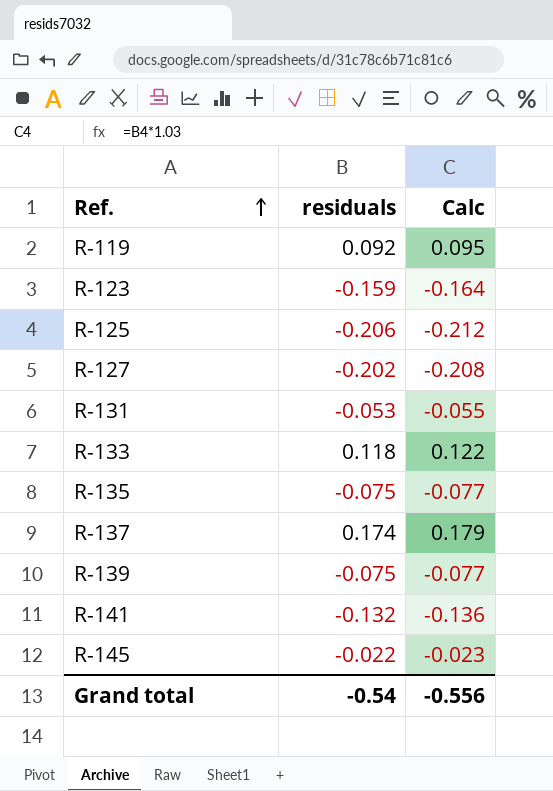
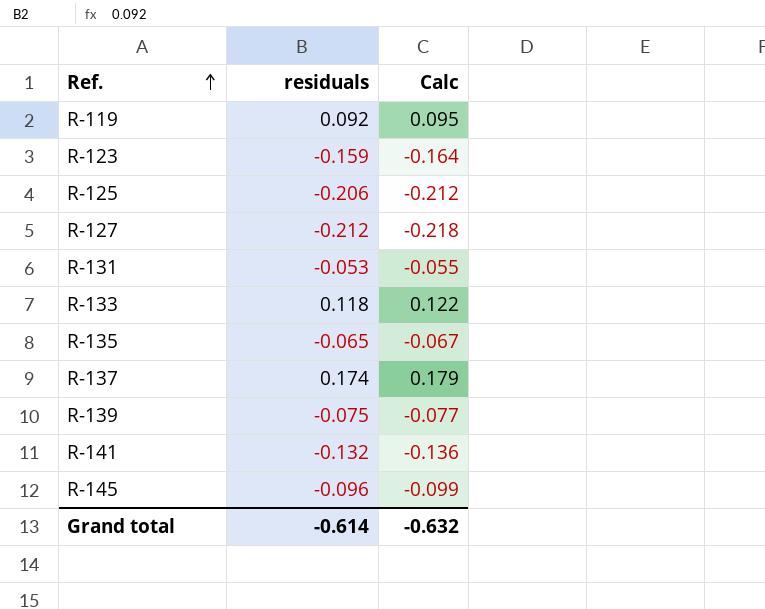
R-127 | residuals: -0.202 -> -0.212
R-127 | Calc: -0.208 -> -0.218
R-135 | residuals: -0.075 -> -0.065
R-135 | Calc: -0.077 -> -0.067
R-145 | residuals: -0.022 -> -0.096
R-145 | Calc: -0.023 -> -0.099
Grand total | residuals: -0.54 -> -0.614
Grand total | Calc: -0.556 -> -0.632

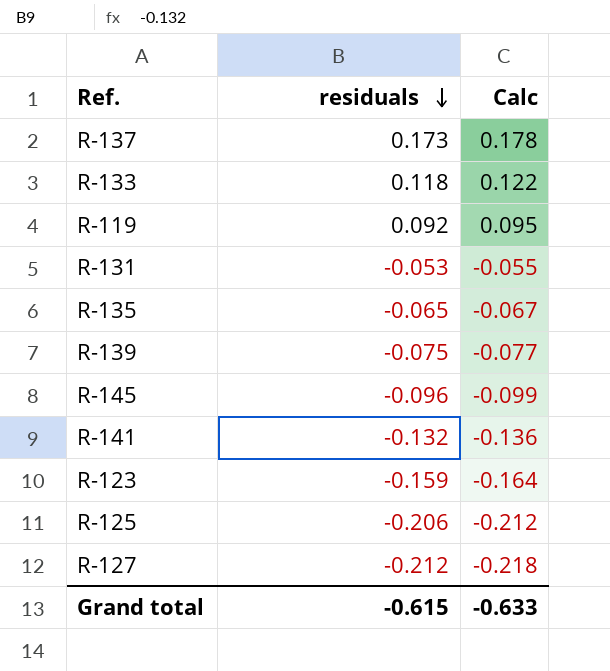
row order: Ref. ascending -> residuals descending
R-137 | residuals: 0.174 -> 0.173
R-137 | Calc: 0.179 -> 0.178
Grand total | residuals: -0.614 -> -0.615
Grand total | Calc: -0.632 -> -0.633

